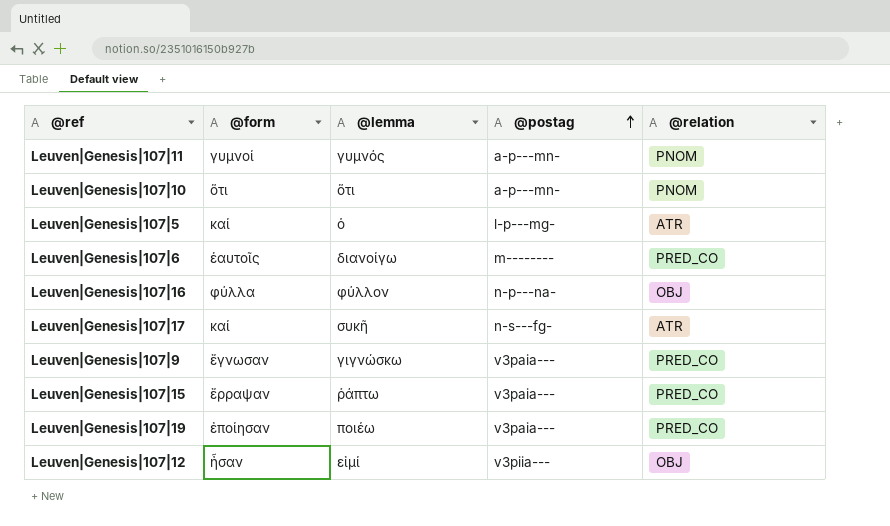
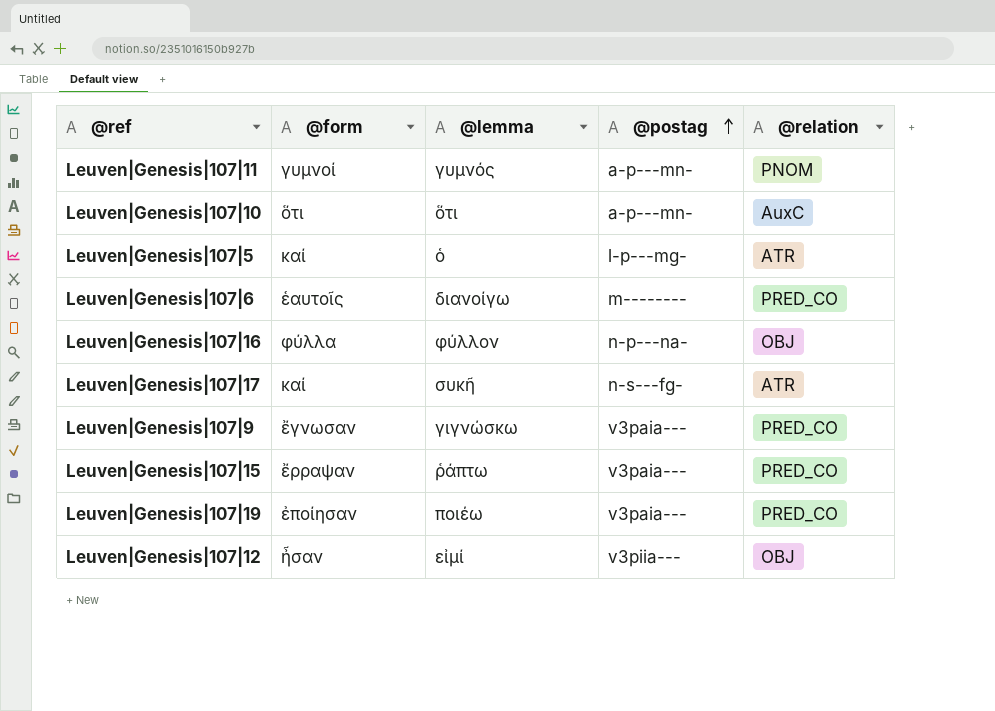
Leuven|Genesis|107|10 | @relation: PNOM -> AuxC

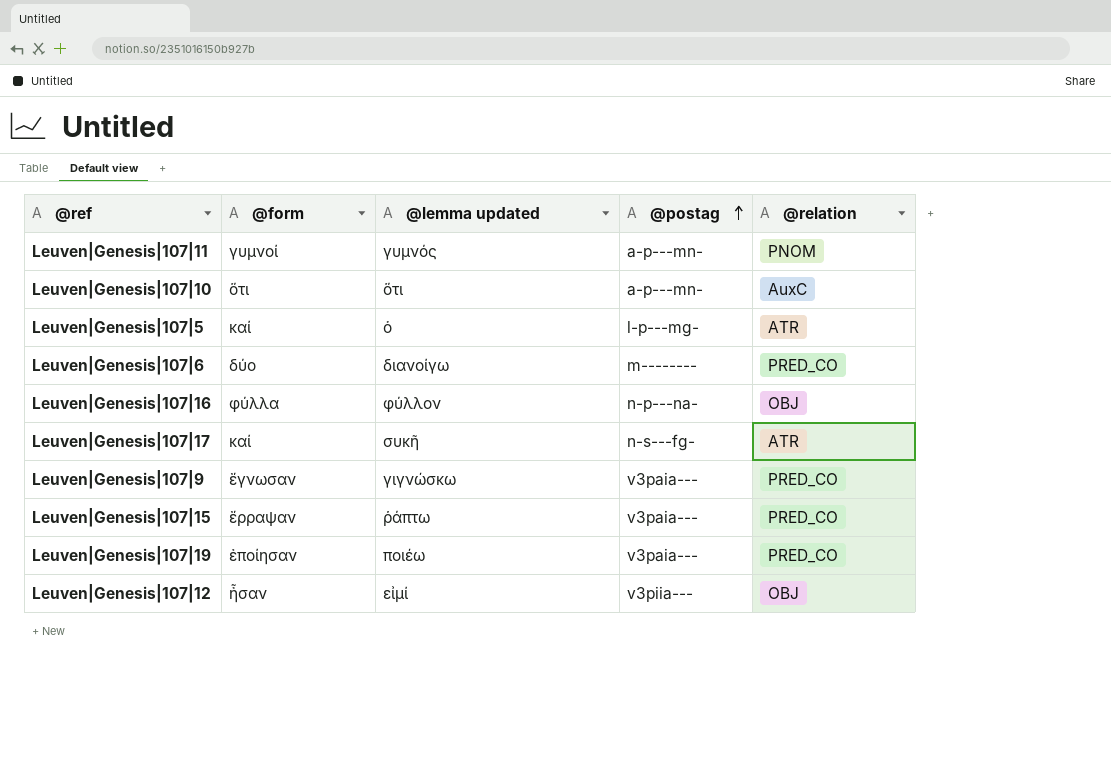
column name: @lemma -> @lemma updated
Leuven|Genesis|107|6 | @form: ἑαυτοῖς -> δύο

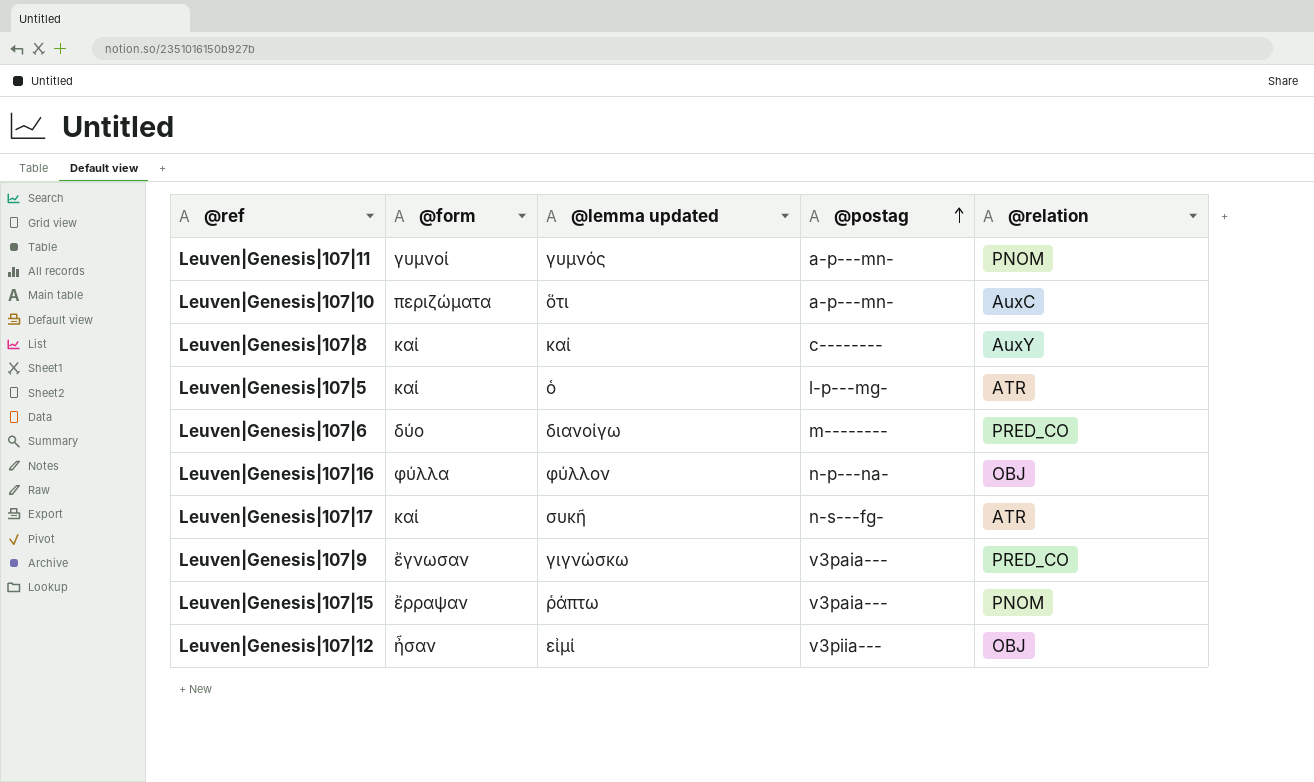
row Leuven|Genesis|107|19: ἐποίησαν | ποιέω | v3paia--- | PRED_CO -> none
Leuven|Genesis|107|10 | @form: ὅτι -> περιζώματα
row Leuven|Genesis|107|8: none -> καί | καί | c-------- | AuxY
Leuven|Genesis|107|15 | @relation: PRED_CO -> PNOM

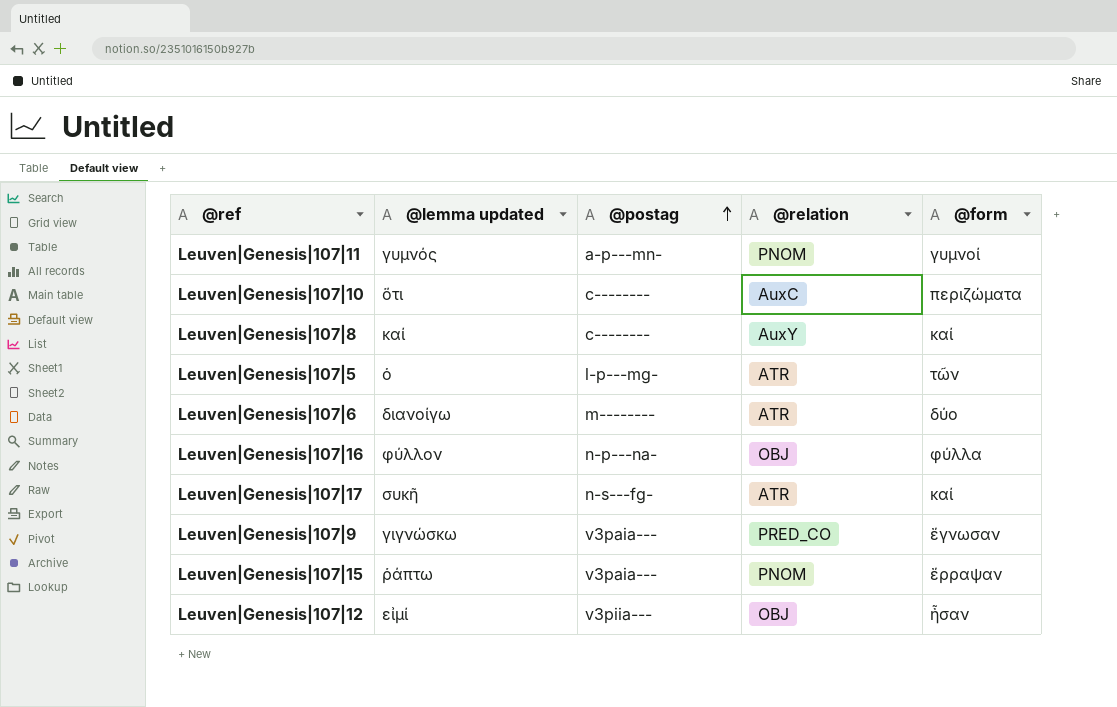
column @form | position: 2 -> 5
Leuven|Genesis|107|10 | @postag: a-p---mn- -> c--------
Leuven|Genesis|107|5 | @form: καί -> τῶν
Leuven|Genesis|107|6 | @relation: PRED_CO -> ATR

